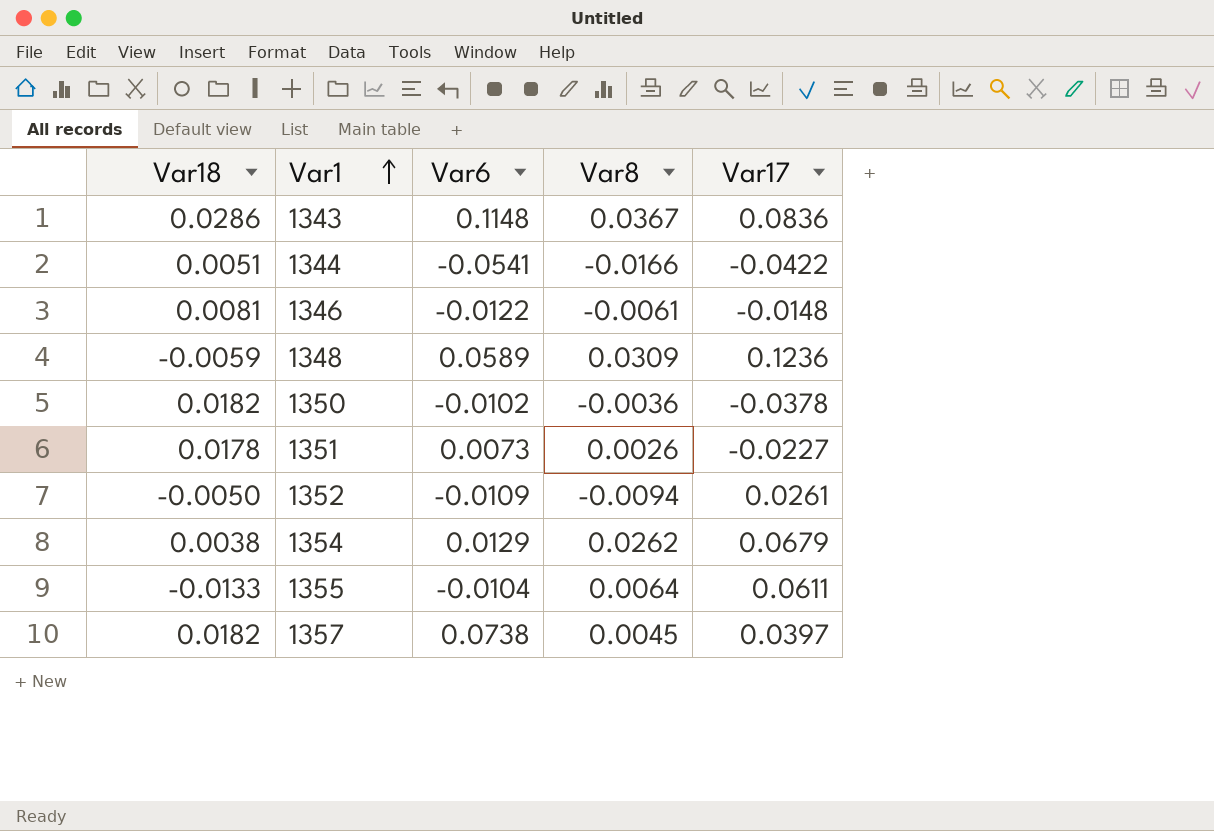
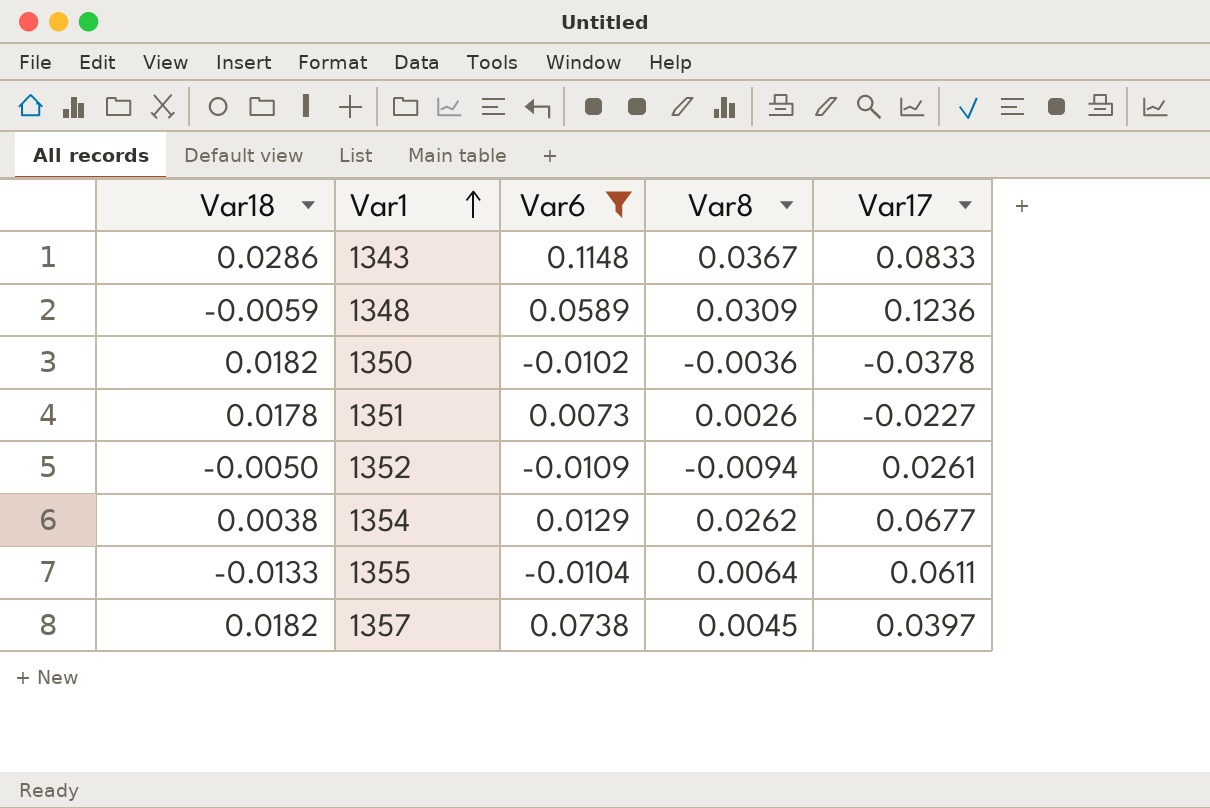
filter: none -> Var6 >= -0.0109
1343 | Var17: 0.0836 -> 0.0833
1354 | Var17: 0.0679 -> 0.0677

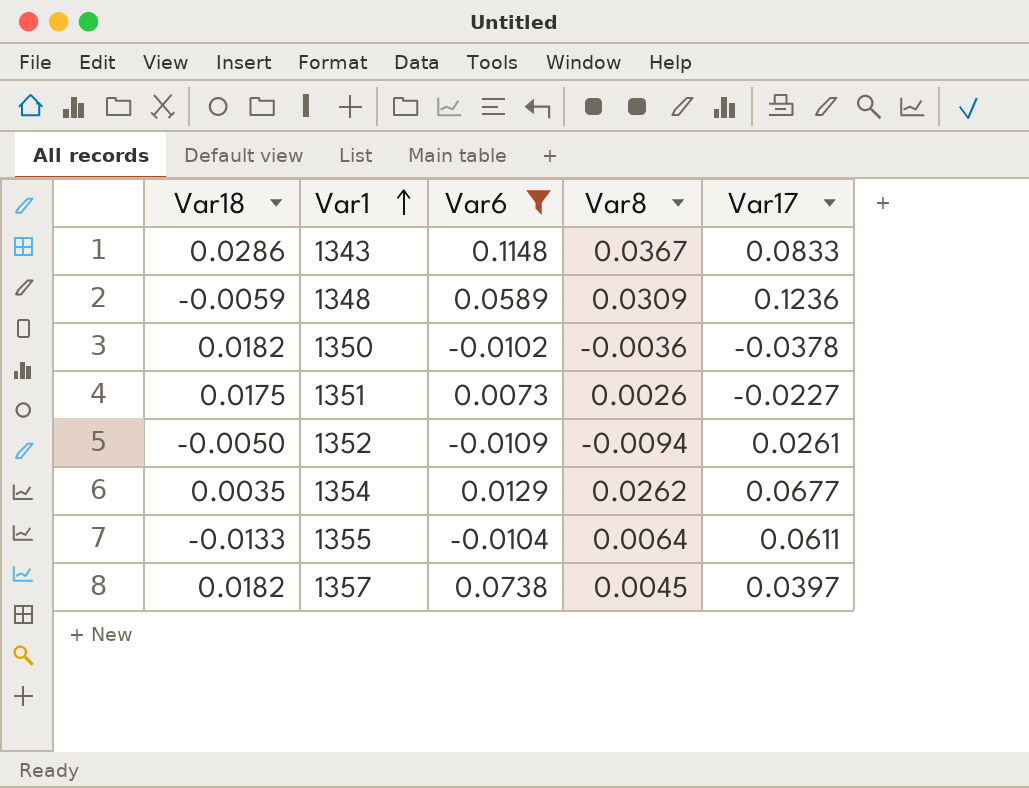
1351 | Var18: 0.0178 -> 0.0175
1354 | Var18: 0.0038 -> 0.0035

